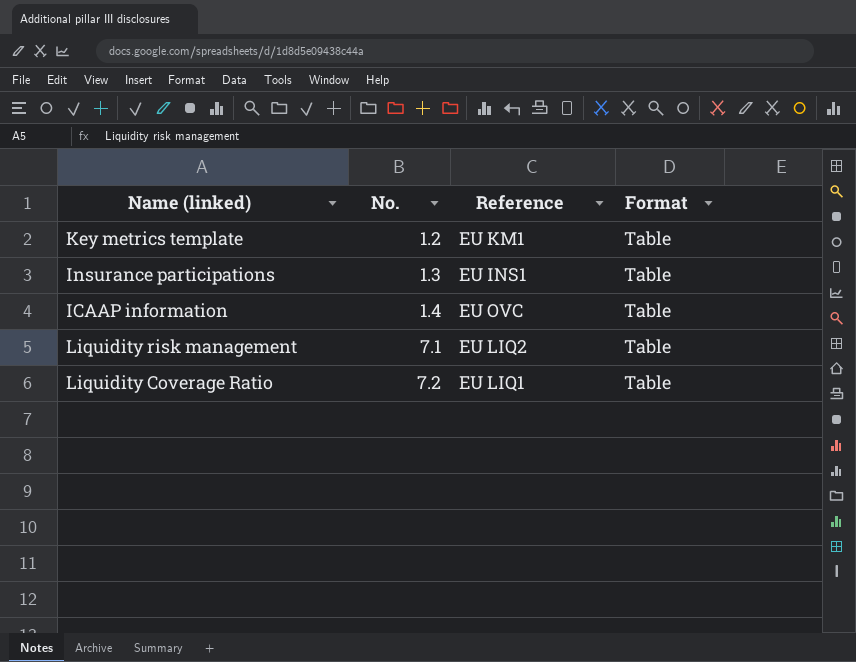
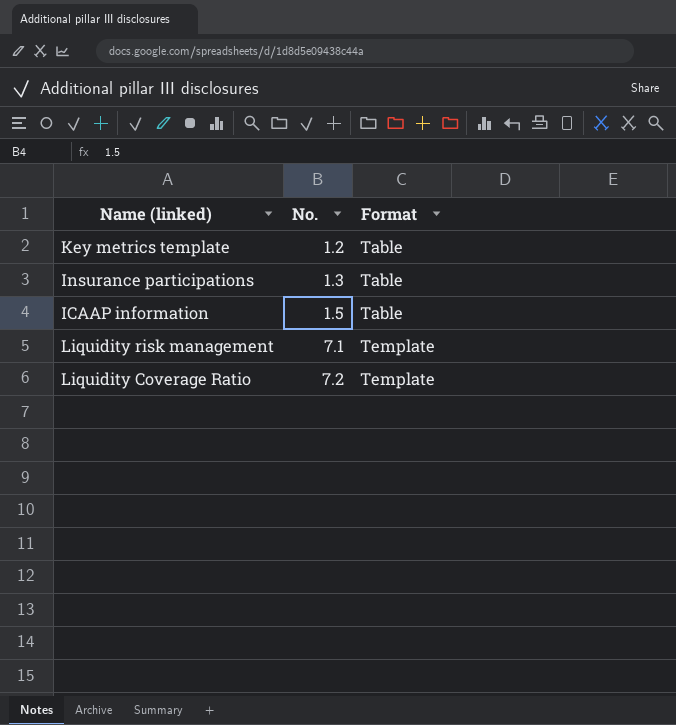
column Reference | position: 3 -> none
ICAAP information | No.: 1.4 -> 1.5
Liquidity risk management | Format: Table -> Template
Liquidity Coverage Ratio | Format: Table -> Template

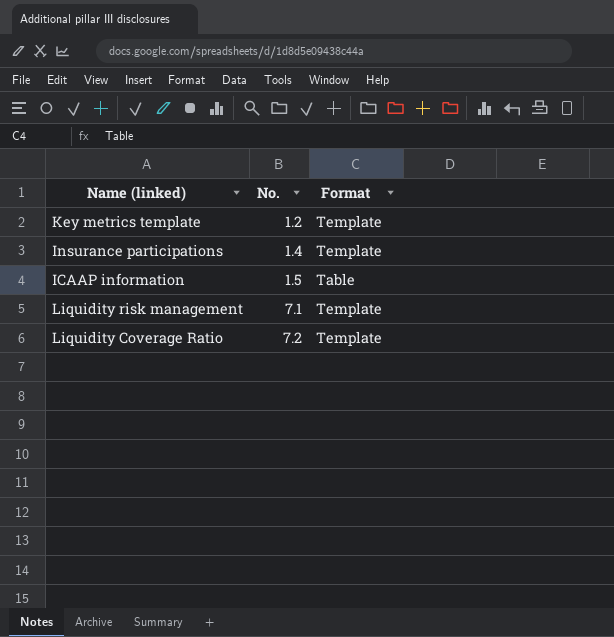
Key metrics template | Format: Table -> Template
Insurance participations | No.: 1.3 -> 1.4
Insurance participations | Format: Table -> Template

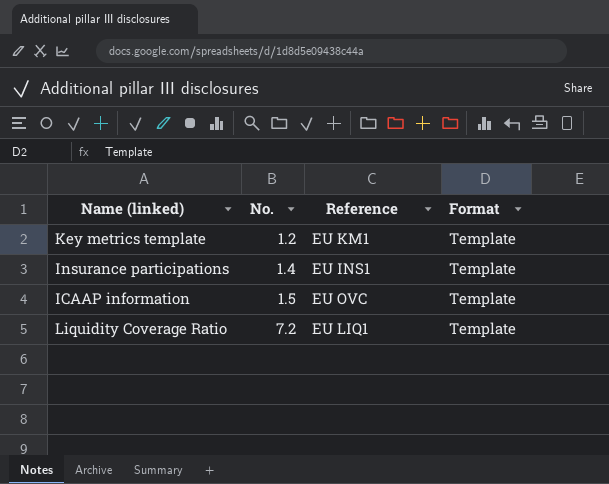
column Reference | position: none -> 3
row Liquidity risk management: 7.1 | Template -> none
ICAAP information | Format: Table -> Template

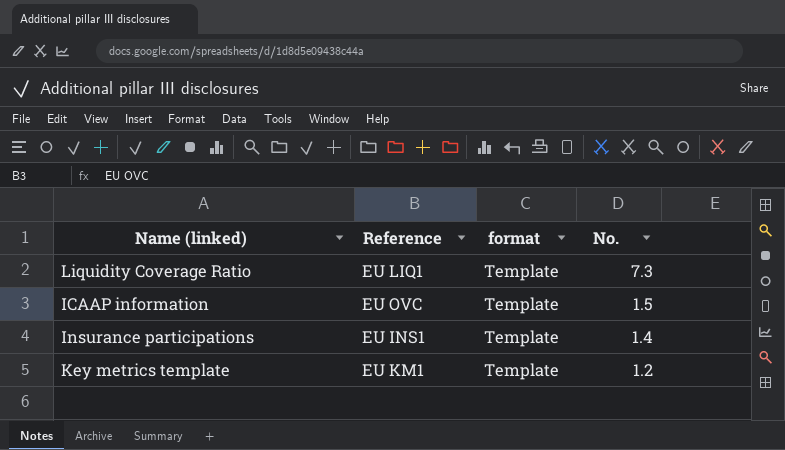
row order: No. ascending -> No. descending
column name: Format -> format
column No. | position: 2 -> 4
Liquidity Coverage Ratio | No.: 7.2 -> 7.3

